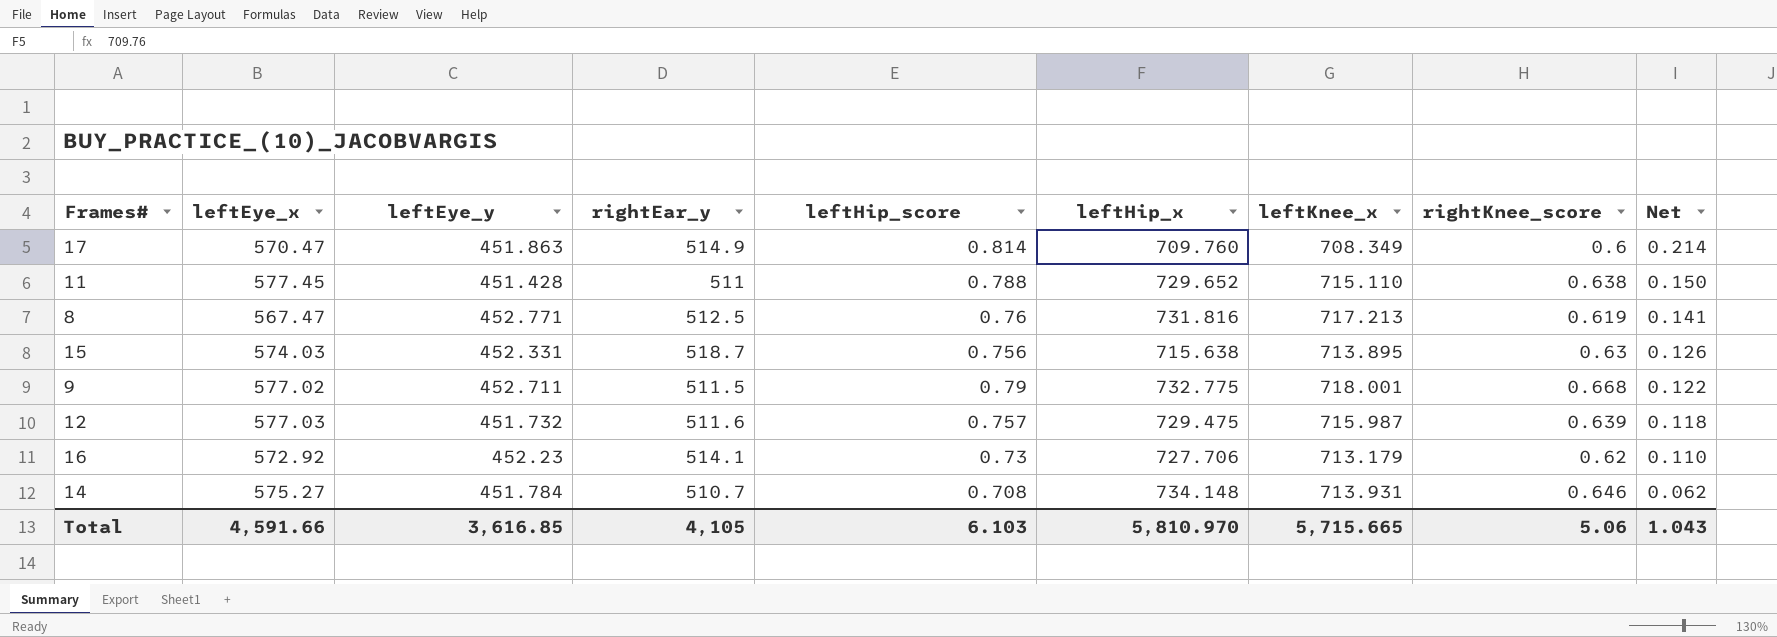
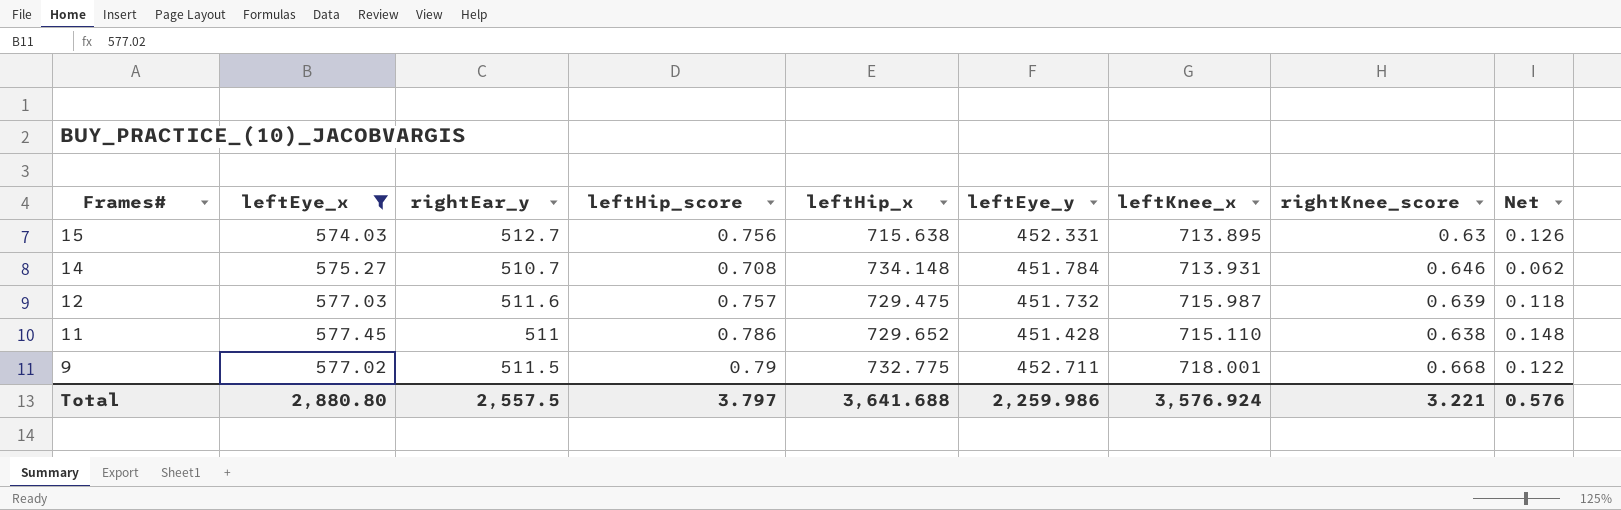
filter: none -> leftEye_x >= 574.03
row order: Net descending -> Frames# descending
column leftEye_y | position: 3 -> 6
15 | rightEar_y: 518.7 -> 512.7
11 | leftHip_score: 0.788 -> 0.786
11 | Net: 0.150 -> 0.148
Total | leftEye_x: 4,591.66 -> 2,880.80
Total | rightEar_y: 4,105 -> 2,557.5
Total | leftHip_score: 6.103 -> 3.797
Total | leftHip_x: 5,810.970 -> 3,641.688
Total | leftEye_y: 3,616.85 -> 2,259.986
Total | leftKnee_x: 5,715.665 -> 3,576.924
Total | rightKnee_score: 5.06 -> 3.221
Total | Net: 1.043 -> 0.576

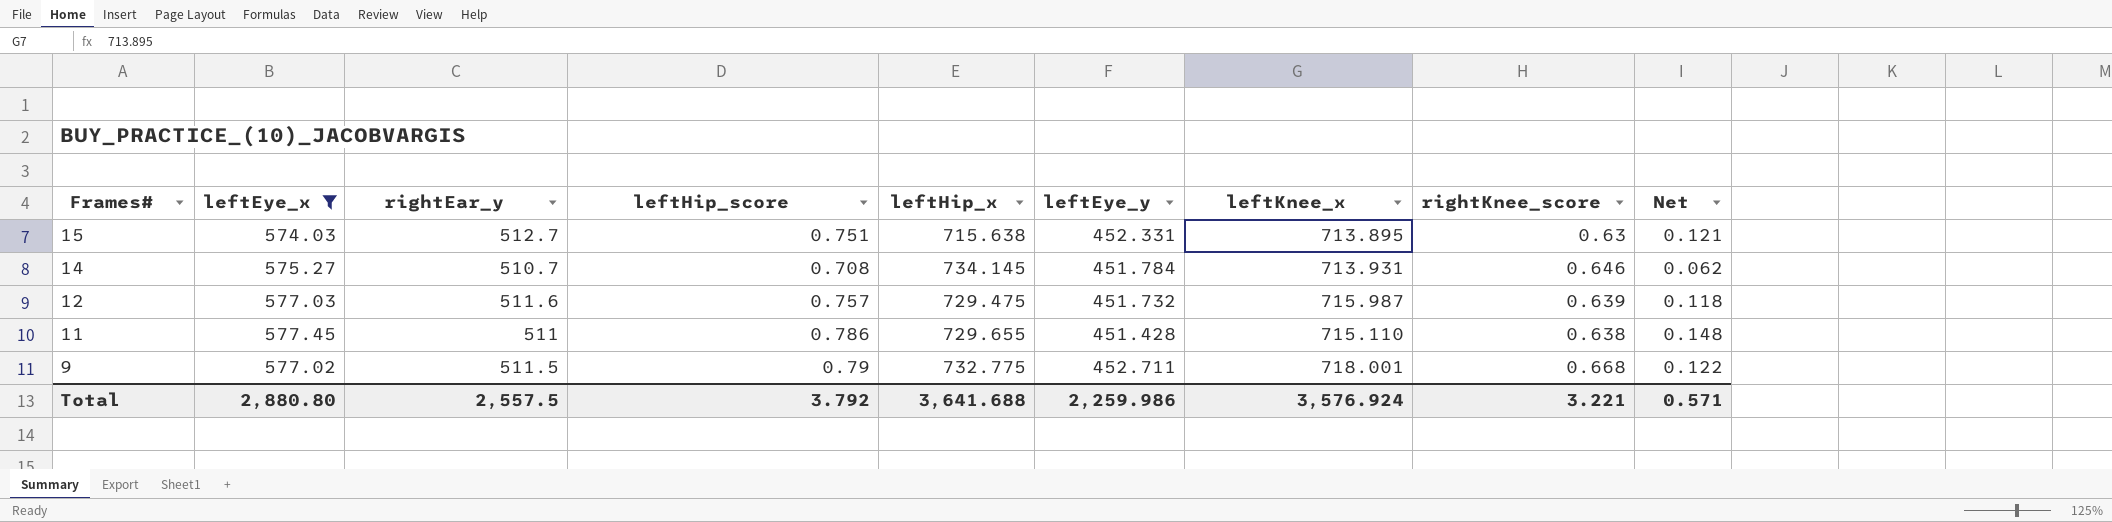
15 | leftHip_score: 0.756 -> 0.751
15 | Net: 0.126 -> 0.121
14 | leftHip_x: 734.148 -> 734.145
11 | leftHip_x: 729.652 -> 729.655
Total | leftHip_score: 3.797 -> 3.792
Total | Net: 0.576 -> 0.571

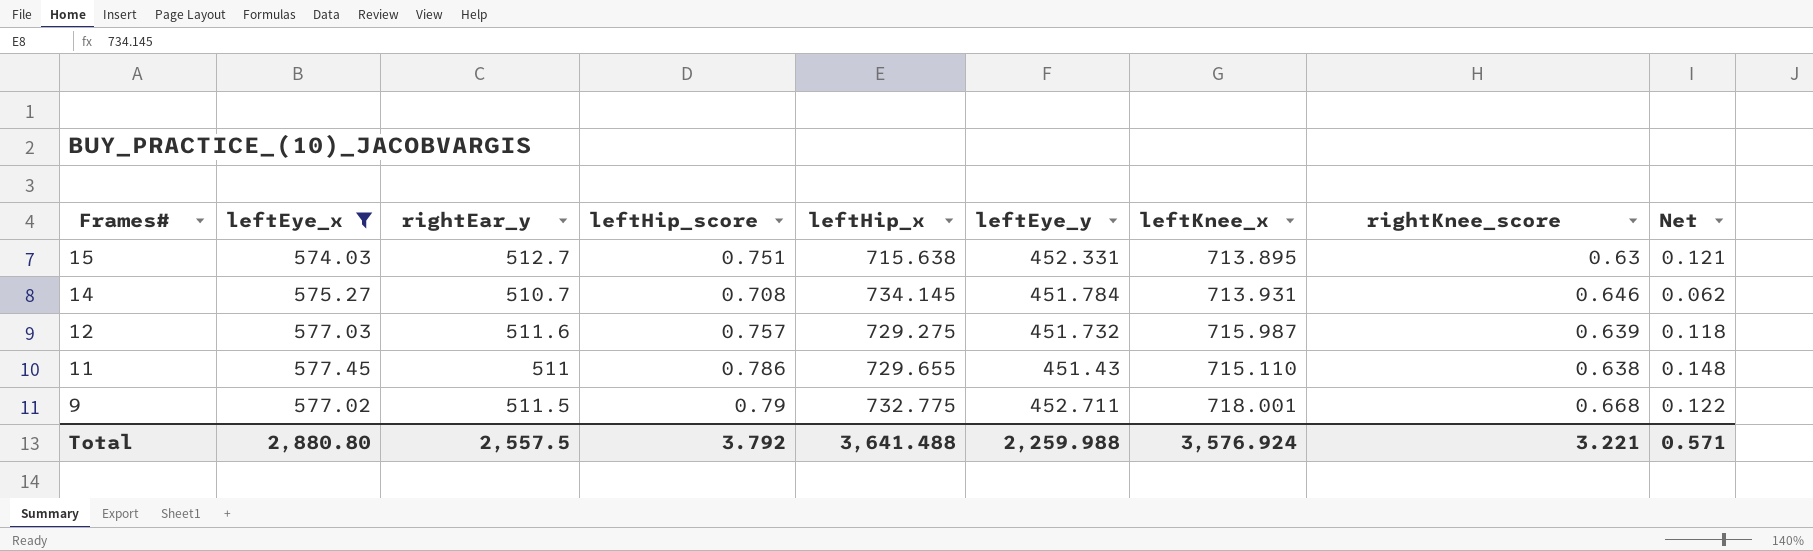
12 | leftHip_x: 729.475 -> 729.275
11 | leftEye_y: 451.428 -> 451.43
Total | leftHip_x: 3,641.688 -> 3,641.488
Total | leftEye_y: 2,259.986 -> 2,259.988

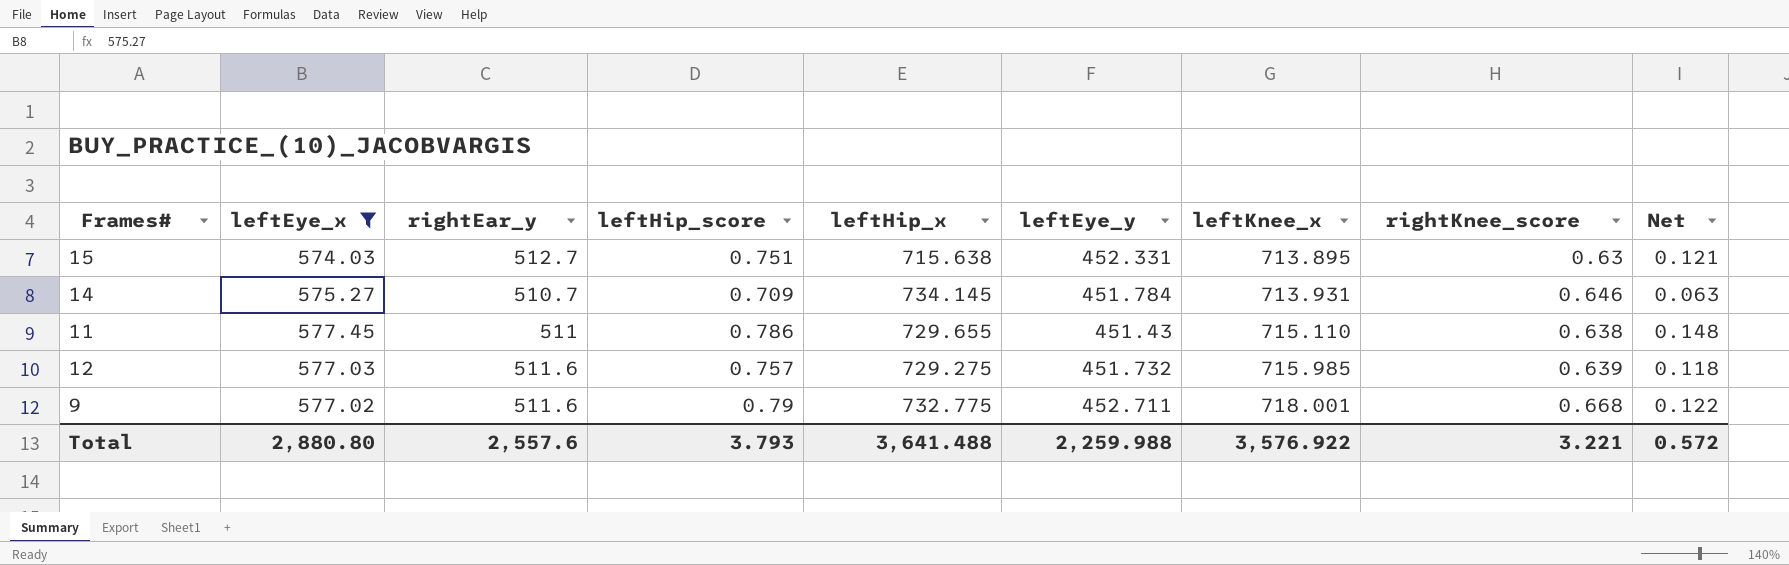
row order: Frames# descending -> leftKnee_x ascending
14 | leftHip_score: 0.708 -> 0.709
14 | Net: 0.062 -> 0.063
12 | leftKnee_x: 715.987 -> 715.985
9 | rightEar_y: 511.5 -> 511.6
Total | rightEar_y: 2,557.5 -> 2,557.6
Total | leftHip_score: 3.792 -> 3.793
Total | leftKnee_x: 3,576.924 -> 3,576.922
Total | Net: 0.571 -> 0.572

